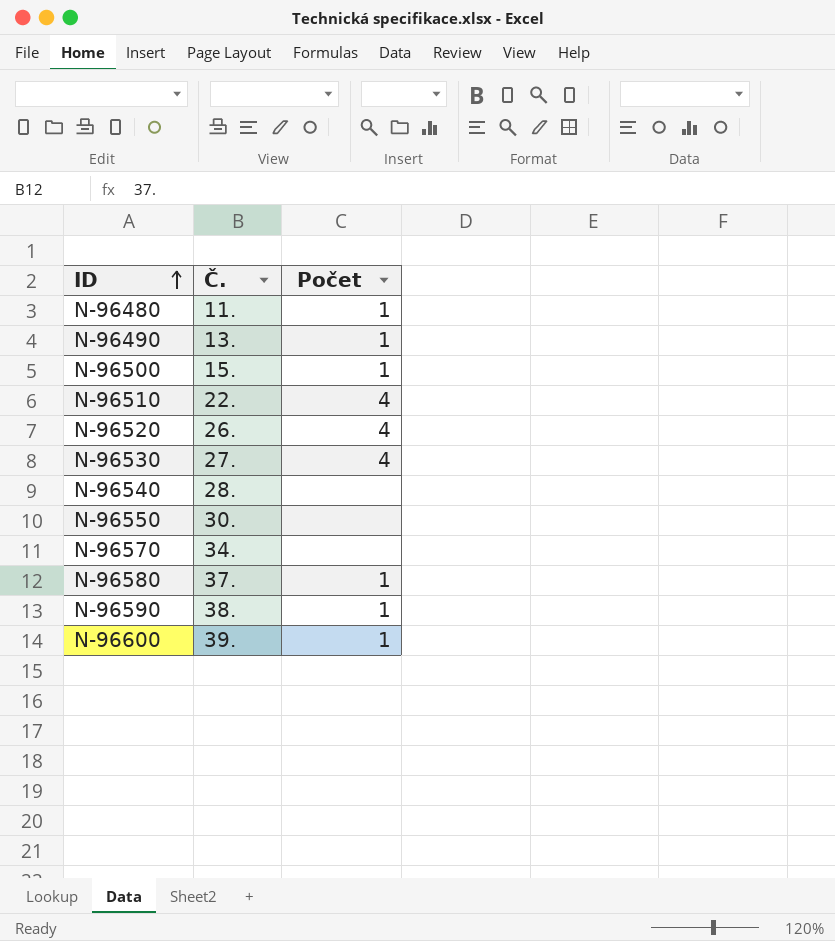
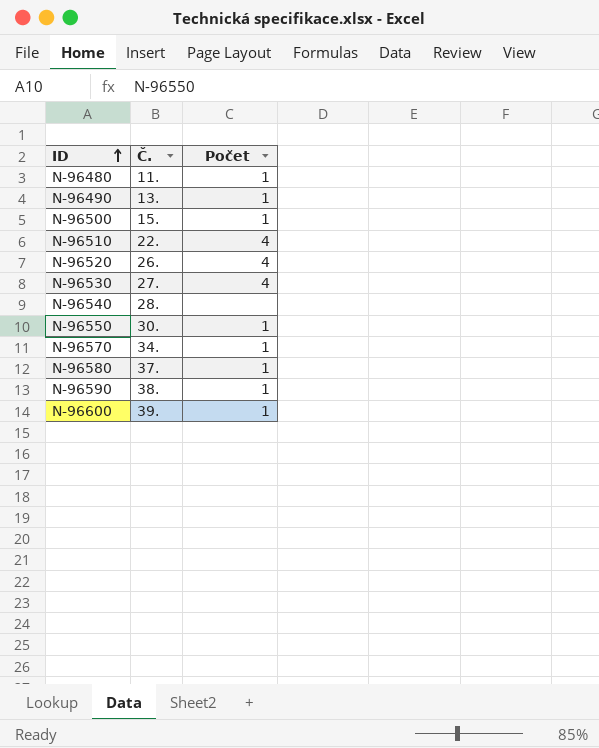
N-96550 | Počet: none -> 1
N-96570 | Počet: none -> 1

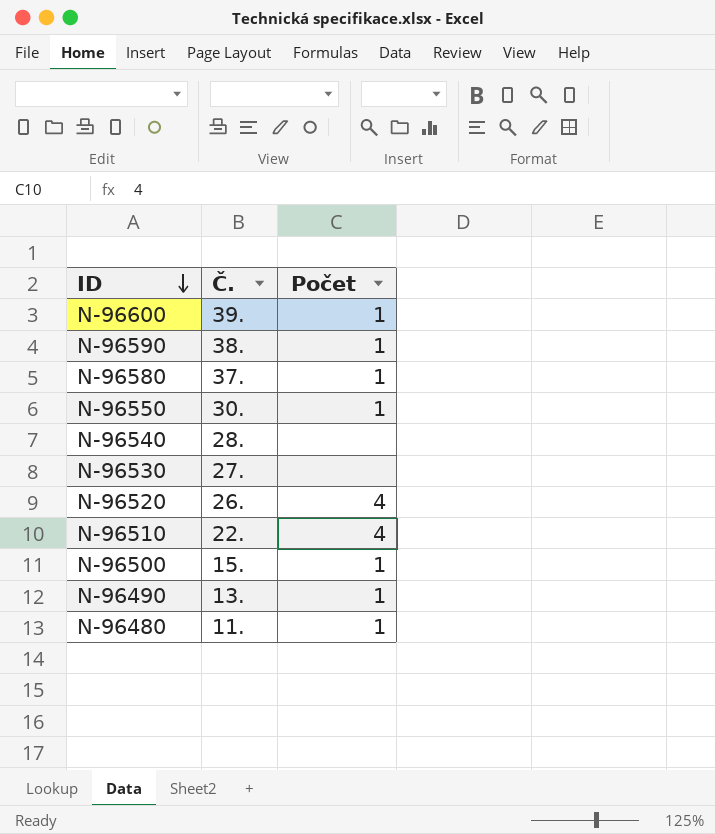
row order: ID ascending -> ID descending
row N-96570: 34. | 1 -> none
N-96530 | Počet: 4 -> none

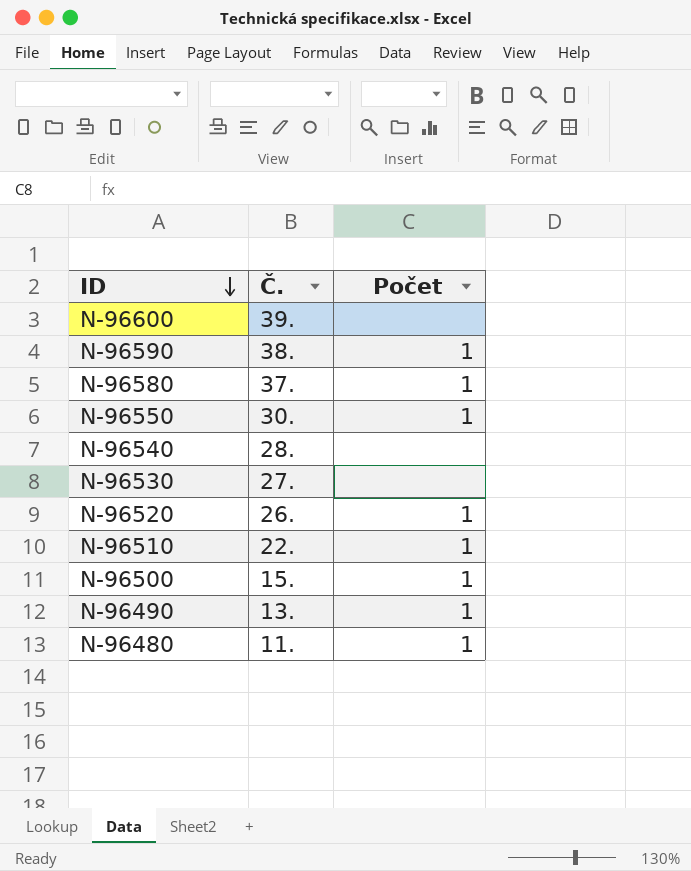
N-96600 | Počet: 1 -> none
N-96520 | Počet: 4 -> 1
N-96510 | Počet: 4 -> 1

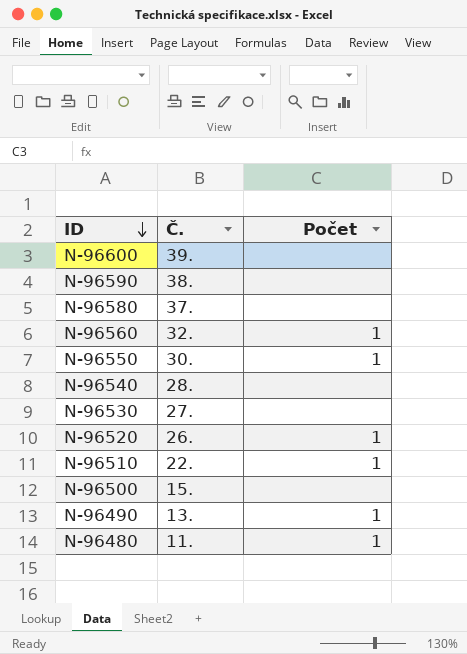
N-96590 | Počet: 1 -> none
N-96580 | Počet: 1 -> none
row N-96560: none -> 32. | 1
N-96500 | Počet: 1 -> none

